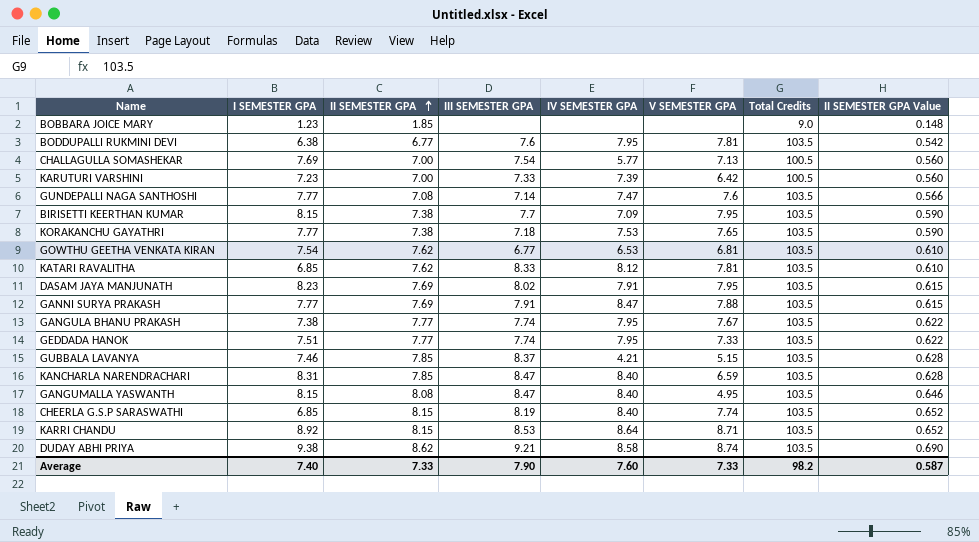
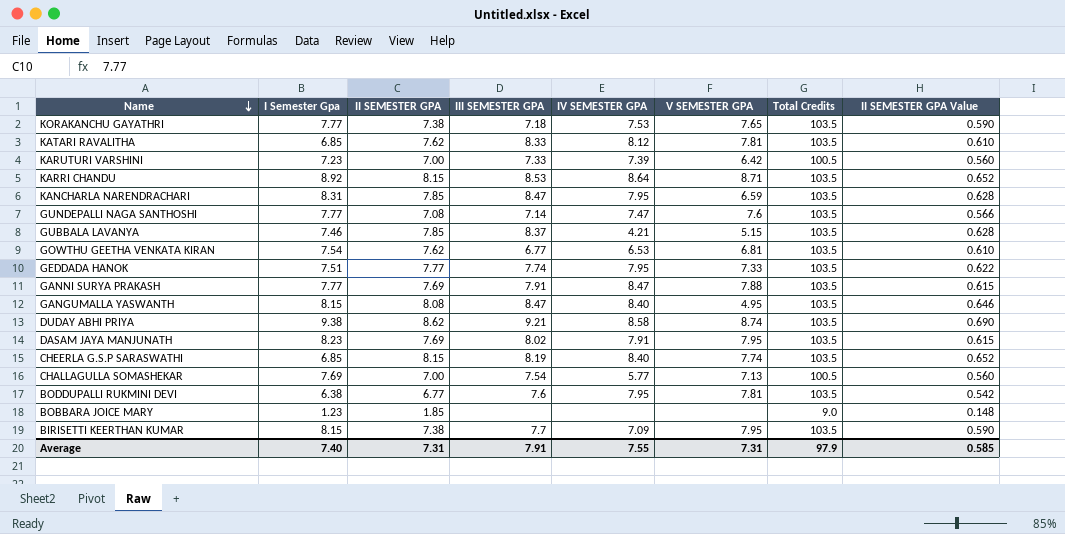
row order: II SEMESTER GPA ascending -> Name descending
column name: I SEMESTER GPA -> I Semester Gpa
row GANGULA BHANU PRAKASH: 7.38 | 7.77 | 7.74 | 7.95 | 7.67 | 103.5 | 0.622 -> none
KANCHARLA NARENDRACHARI | IV SEMESTER GPA: 8.40 -> 7.95
Average | II SEMESTER GPA: 7.33 -> 7.31
Average | III SEMESTER GPA: 7.90 -> 7.91
Average | IV SEMESTER GPA: 7.60 -> 7.55
Average | V SEMESTER GPA: 7.33 -> 7.31
Average | Total Credits: 98.2 -> 97.9
Average | II SEMESTER GPA Value: 0.587 -> 0.585

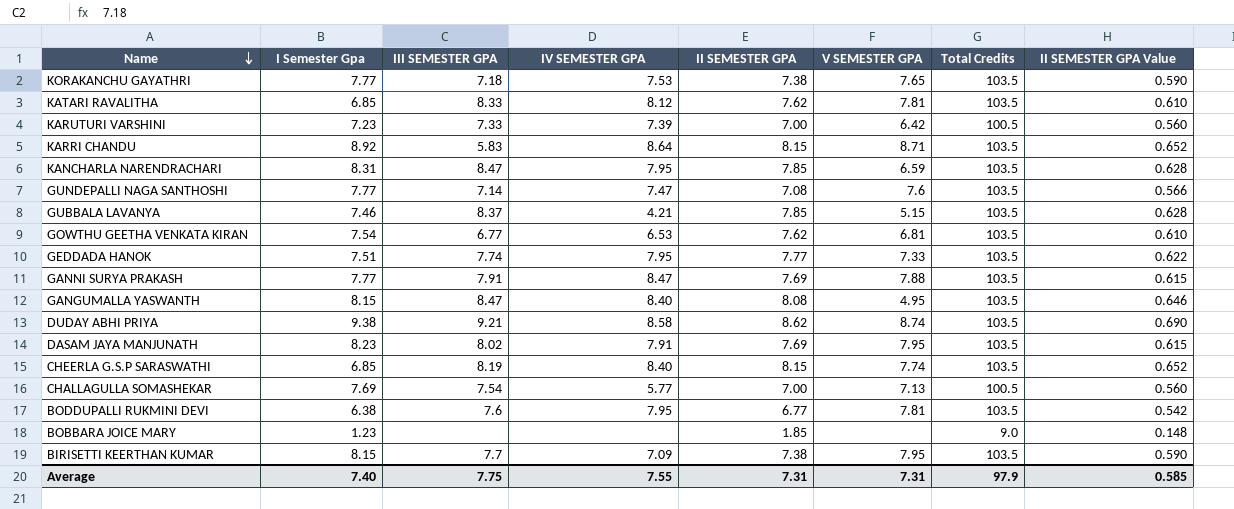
column II SEMESTER GPA | position: 3 -> 5
KARRI CHANDU | III SEMESTER GPA: 8.53 -> 5.83
Average | III SEMESTER GPA: 7.91 -> 7.75

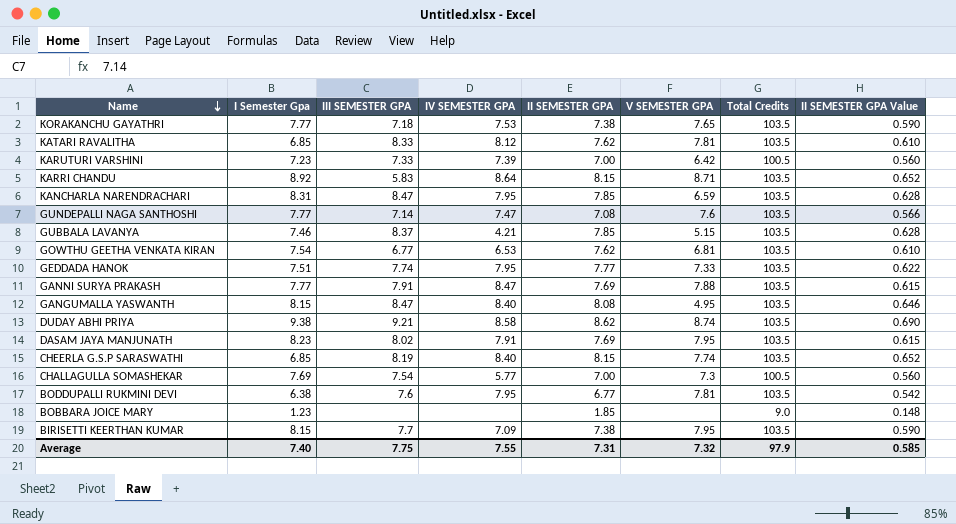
CHALLAGULLA SOMASHEKAR | V SEMESTER GPA: 7.13 -> 7.3
Average | V SEMESTER GPA: 7.31 -> 7.32

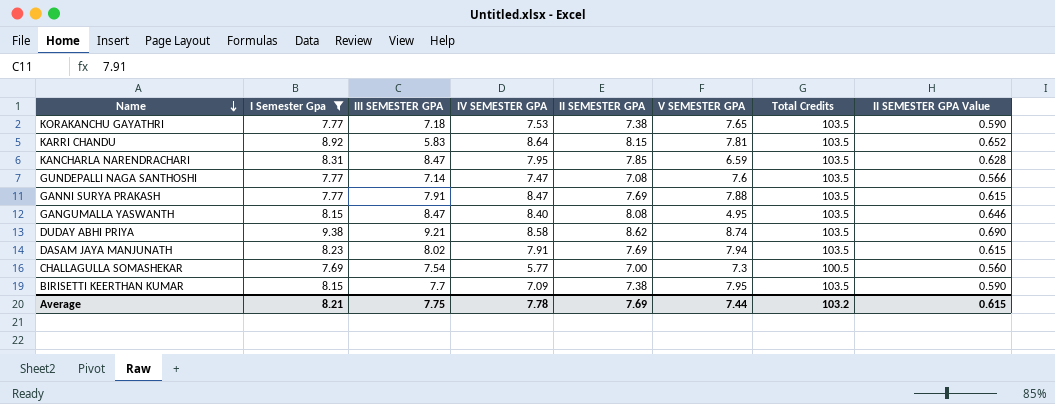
filter: none -> I Semester Gpa >= 7.69
KARRI CHANDU | V SEMESTER GPA: 8.71 -> 7.81
DASAM JAYA MANJUNATH | V SEMESTER GPA: 7.95 -> 7.94
Average | I Semester Gpa: 7.40 -> 8.21
Average | IV SEMESTER GPA: 7.55 -> 7.78
Average | II SEMESTER GPA: 7.31 -> 7.69
Average | V SEMESTER GPA: 7.32 -> 7.44
Average | Total Credits: 97.9 -> 103.2
Average | II SEMESTER GPA Value: 0.585 -> 0.615

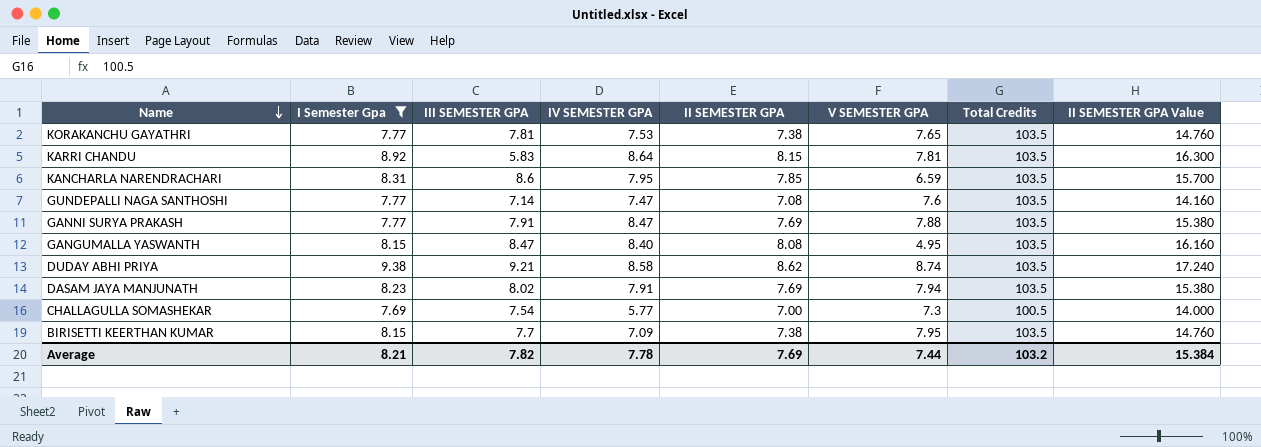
column II SEMESTER GPA Value | formula: [II SEMESTER GPA] * 0.08 -> [II SEMESTER GPA] * 2
KORAKANCHU GAYATHRI | III SEMESTER GPA: 7.18 -> 7.81
KANCHARLA NARENDRACHARI | III SEMESTER GPA: 8.47 -> 8.6
Average | III SEMESTER GPA: 7.75 -> 7.82
Average | II SEMESTER GPA Value: 0.615 -> 15.384

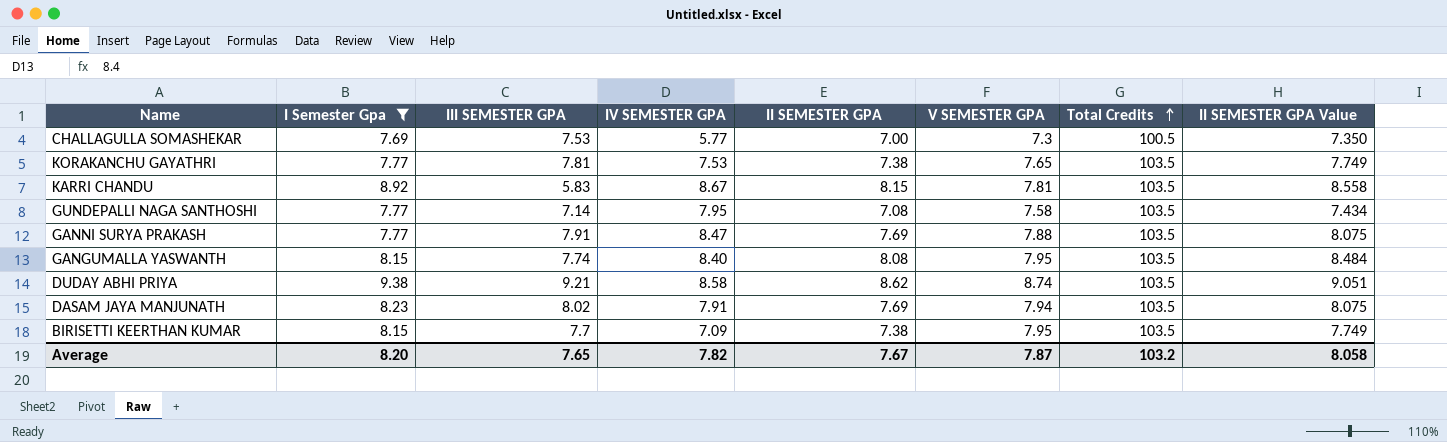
row order: Name descending -> Total Credits ascending
column II SEMESTER GPA Value | formula: [II SEMESTER GPA] * 2 -> [II SEMESTER GPA] * 1.05
row KANCHARLA NARENDRACHARI: 8.31 | 8.6 | 7.95 | 7.85 | 6.59 | 103.5 | 15.700 -> none
CHALLAGULLA SOMASHEKAR | III SEMESTER GPA: 7.54 -> 7.53
KARRI CHANDU | IV SEMESTER GPA: 8.64 -> 8.67
GUNDEPALLI NAGA SANTHOSHI | IV SEMESTER GPA: 7.47 -> 7.95
GUNDEPALLI NAGA SANTHOSHI | V SEMESTER GPA: 7.6 -> 7.58
GANGUMALLA YASWANTH | III SEMESTER GPA: 8.47 -> 7.74
GANGUMALLA YASWANTH | V SEMESTER GPA: 4.95 -> 7.95
Average | I Semester Gpa: 8.21 -> 8.20
Average | III SEMESTER GPA: 7.82 -> 7.65
Average | IV SEMESTER GPA: 7.78 -> 7.82
Average | II SEMESTER GPA: 7.69 -> 7.67
Average | V SEMESTER GPA: 7.44 -> 7.87
Average | II SEMESTER GPA Value: 15.384 -> 8.058

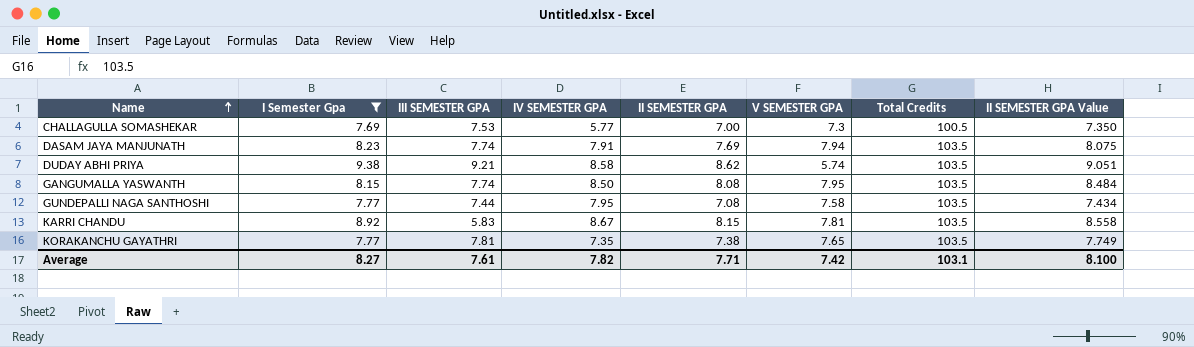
row order: Total Credits ascending -> Name ascending
row GANNI SURYA PRAKASH: 7.77 | 7.91 | 8.47 | 7.69 | 7.88 | 103.5 | 8.075 -> none
row BIRISETTI KEERTHAN KUMAR: 8.15 | 7.7 | 7.09 | 7.38 | 7.95 | 103.5 | 7.749 -> none
DASAM JAYA MANJUNATH | III SEMESTER GPA: 8.02 -> 7.74
DUDAY ABHI PRIYA | V SEMESTER GPA: 8.74 -> 5.74
GANGUMALLA YASWANTH | IV SEMESTER GPA: 8.40 -> 8.50
GUNDEPALLI NAGA SANTHOSHI | III SEMESTER GPA: 7.14 -> 7.44
KORAKANCHU GAYATHRI | IV SEMESTER GPA: 7.53 -> 7.35
Average | I Semester Gpa: 8.20 -> 8.27
Average | III SEMESTER GPA: 7.65 -> 7.61
Average | II SEMESTER GPA: 7.67 -> 7.71
Average | V SEMESTER GPA: 7.87 -> 7.42
Average | Total Credits: 103.2 -> 103.1
Average | II SEMESTER GPA Value: 8.058 -> 8.100

